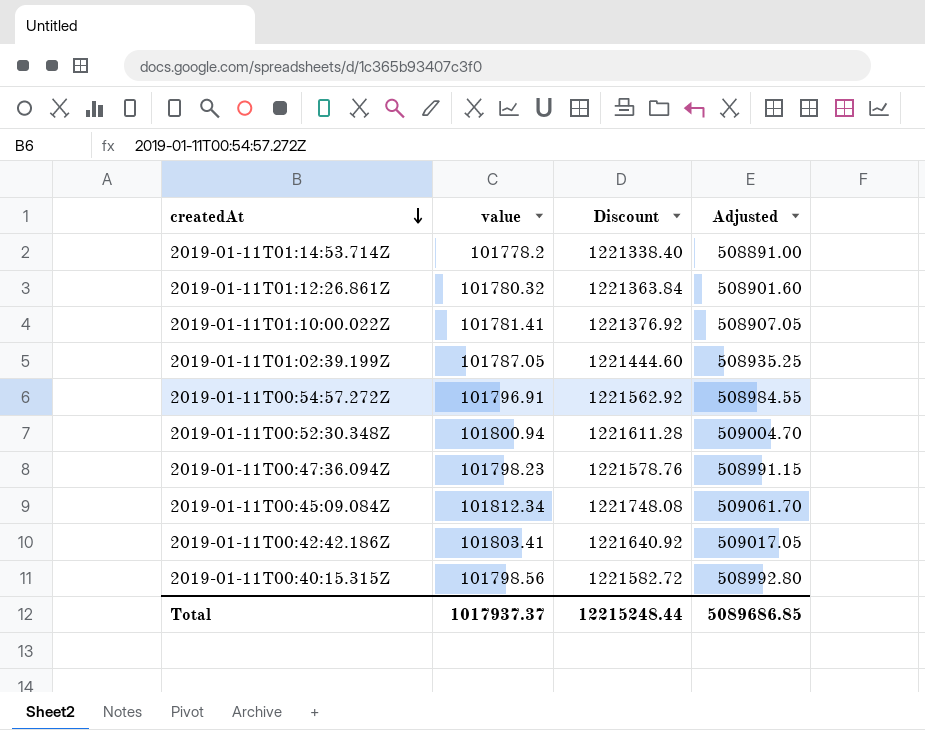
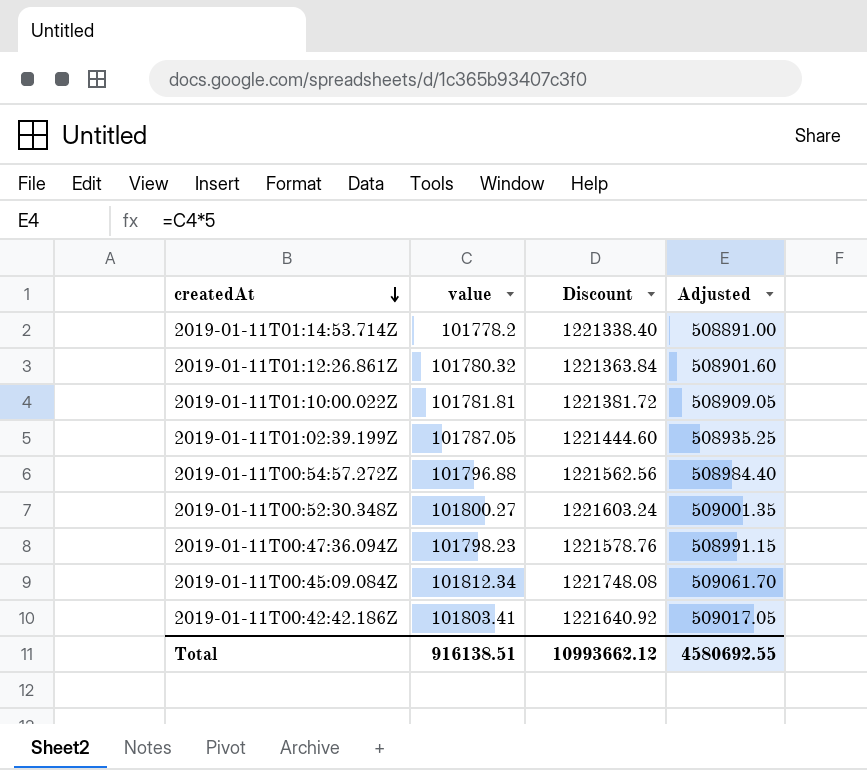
row 2019-01-11T00:40:15.315Z: 101798.56 | 1221582.72 | 508992.80 -> none
2019-01-11T01:10:00.022Z | value: 101781.41 -> 101781.81
2019-01-11T01:10:00.022Z | Discount: 1221376.92 -> 1221381.72
2019-01-11T01:10:00.022Z | Adjusted: 508907.05 -> 508909.05
2019-01-11T00:54:57.272Z | value: 101796.91 -> 101796.88
2019-01-11T00:54:57.272Z | Discount: 1221562.92 -> 1221562.56
2019-01-11T00:54:57.272Z | Adjusted: 508984.55 -> 508984.40
2019-01-11T00:52:30.348Z | value: 101800.94 -> 101800.27
2019-01-11T00:52:30.348Z | Discount: 1221611.28 -> 1221603.24
2019-01-11T00:52:30.348Z | Adjusted: 509004.70 -> 509001.35
Total | value: 1017937.37 -> 916138.51
Total | Discount: 12215248.44 -> 10993662.12
Total | Adjusted: 5089686.85 -> 4580692.55

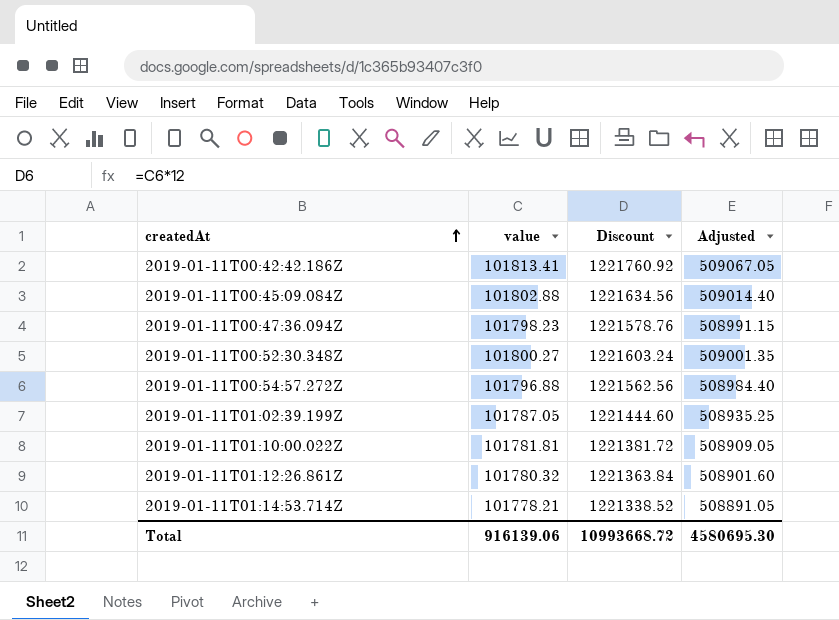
row order: createdAt descending -> createdAt ascending
2019-01-11T00:42:42.186Z | value: 101803.41 -> 101813.41
2019-01-11T00:42:42.186Z | Discount: 1221640.92 -> 1221760.92
2019-01-11T00:42:42.186Z | Adjusted: 509017.05 -> 509067.05
2019-01-11T00:45:09.084Z | value: 101812.34 -> 101802.88
2019-01-11T00:45:09.084Z | Discount: 1221748.08 -> 1221634.56
2019-01-11T00:45:09.084Z | Adjusted: 509061.70 -> 509014.40
2019-01-11T01:14:53.714Z | value: 101778.2 -> 101778.21
2019-01-11T01:14:53.714Z | Discount: 1221338.40 -> 1221338.52
2019-01-11T01:14:53.714Z | Adjusted: 508891.00 -> 508891.05
Total | value: 916138.51 -> 916139.06
Total | Discount: 10993662.12 -> 10993668.72
Total | Adjusted: 4580692.55 -> 4580695.30

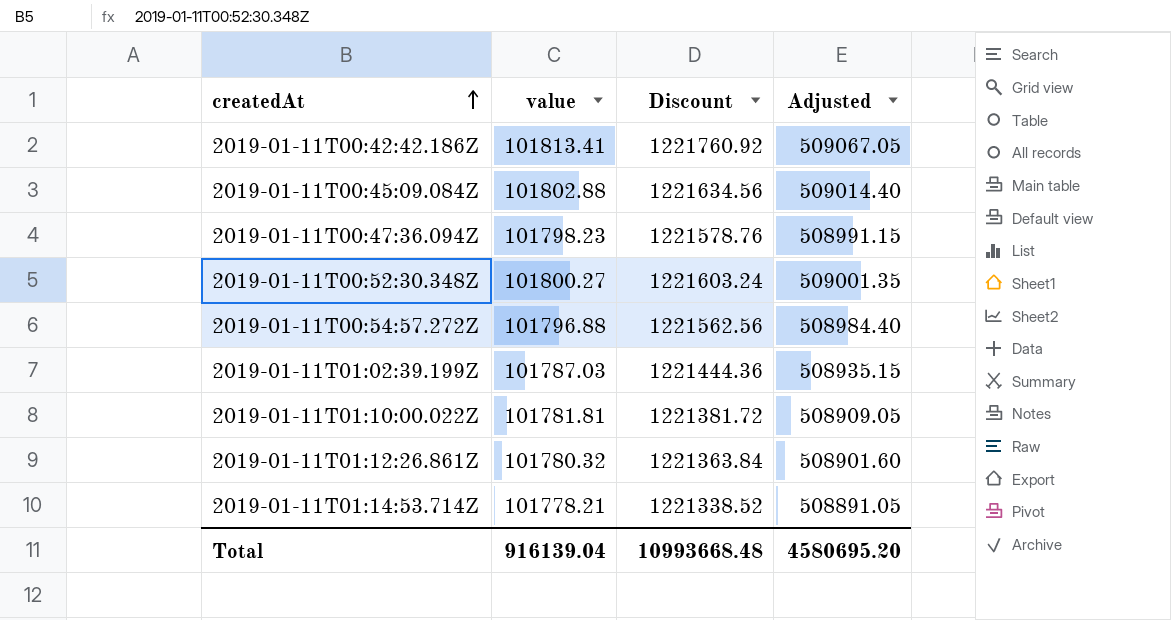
2019-01-11T01:02:39.199Z | value: 101787.05 -> 101787.03
2019-01-11T01:02:39.199Z | Discount: 1221444.60 -> 1221444.36
2019-01-11T01:02:39.199Z | Adjusted: 508935.25 -> 508935.15
Total | value: 916139.06 -> 916139.04
Total | Discount: 10993668.72 -> 10993668.48
Total | Adjusted: 4580695.30 -> 4580695.20

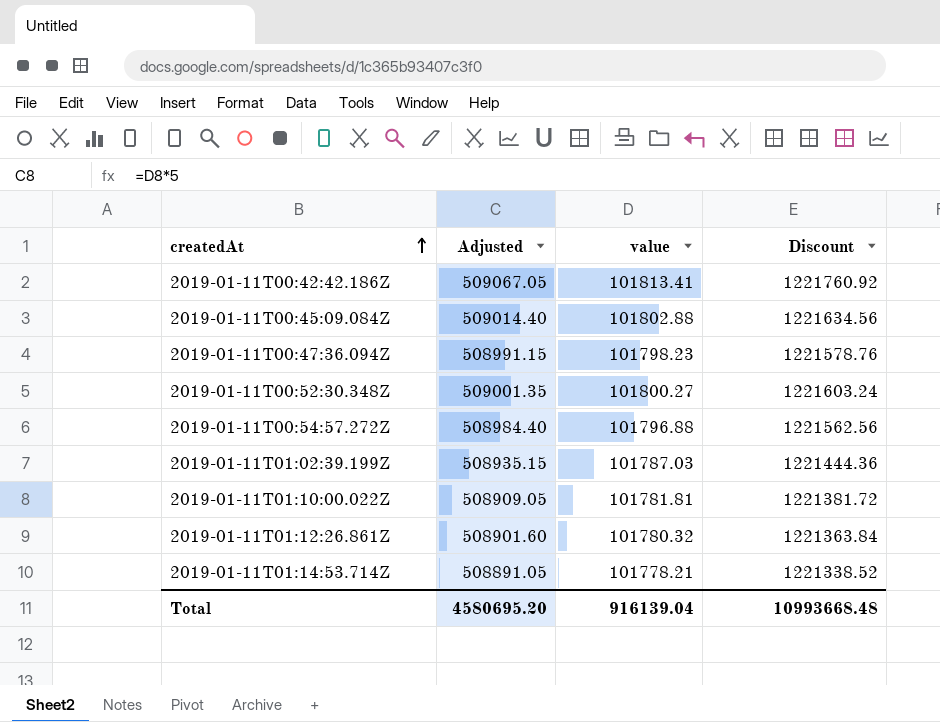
column Adjusted | position: 4 -> 2

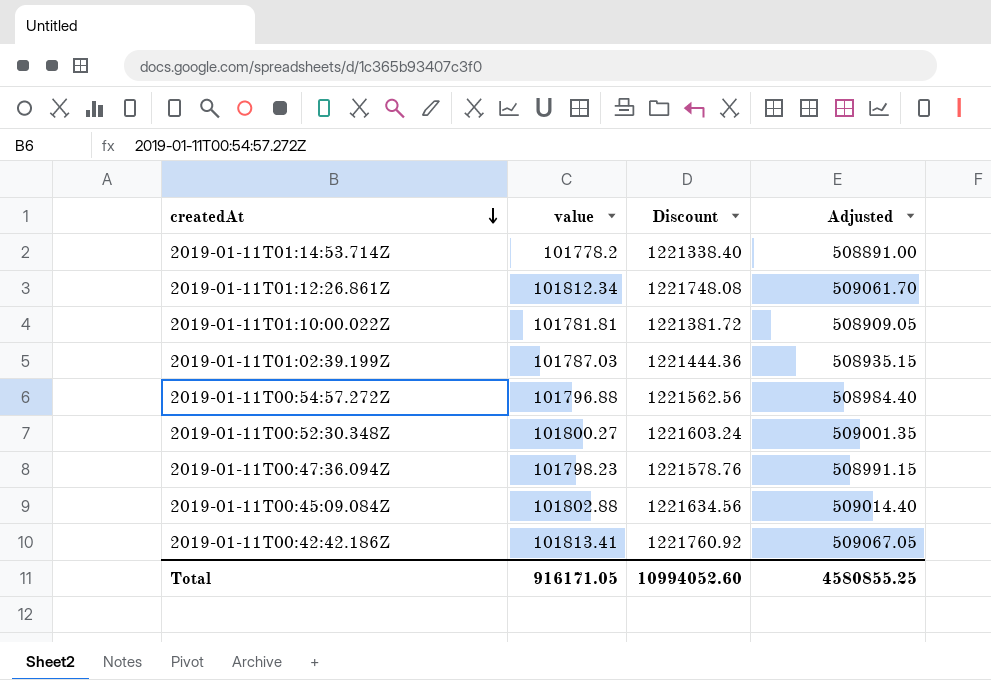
row order: createdAt ascending -> createdAt descending
column Adjusted | position: 2 -> 4
2019-01-11T01:14:53.714Z | value: 101778.21 -> 101778.2
2019-01-11T01:14:53.714Z | Discount: 1221338.52 -> 1221338.40
2019-01-11T01:14:53.714Z | Adjusted: 508891.05 -> 508891.00
2019-01-11T01:12:26.861Z | value: 101780.32 -> 101812.34
2019-01-11T01:12:26.861Z | Discount: 1221363.84 -> 1221748.08
2019-01-11T01:12:26.861Z | Adjusted: 508901.60 -> 509061.70
Total | value: 916139.04 -> 916171.05
Total | Discount: 10993668.48 -> 10994052.60
Total | Adjusted: 4580695.20 -> 4580855.25

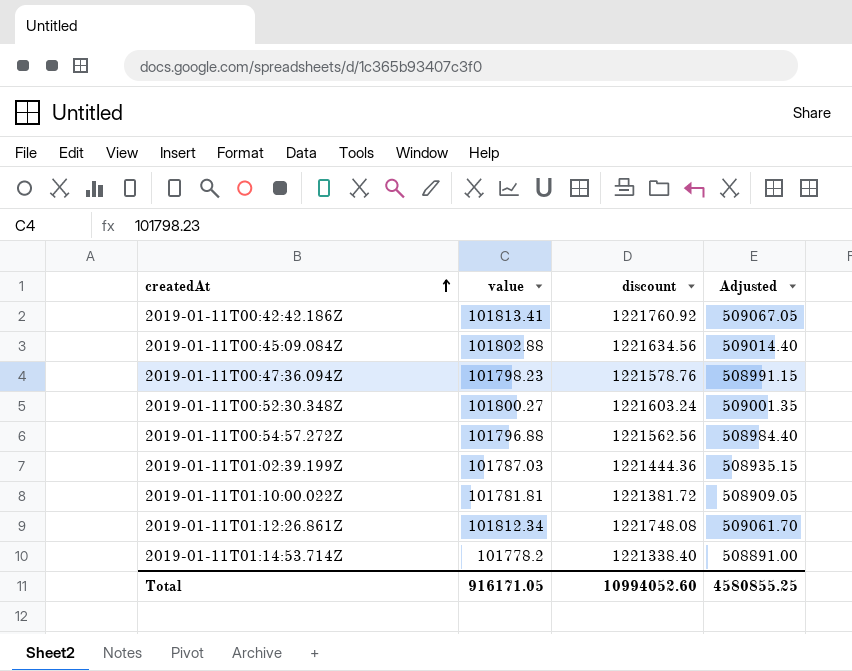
row order: createdAt descending -> createdAt ascending
column name: Discount -> discount

